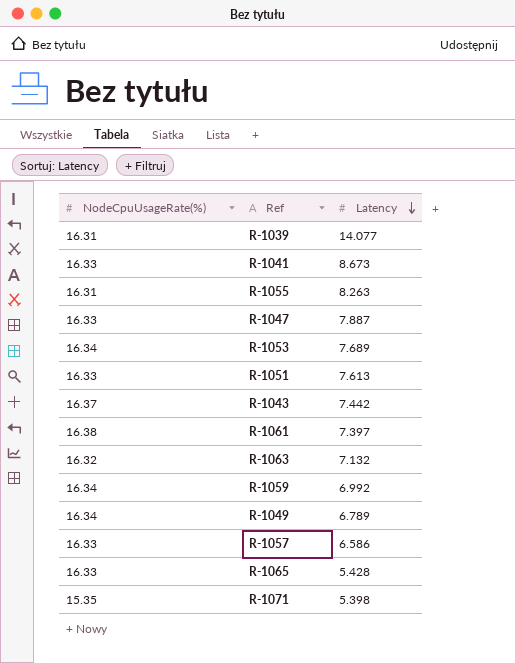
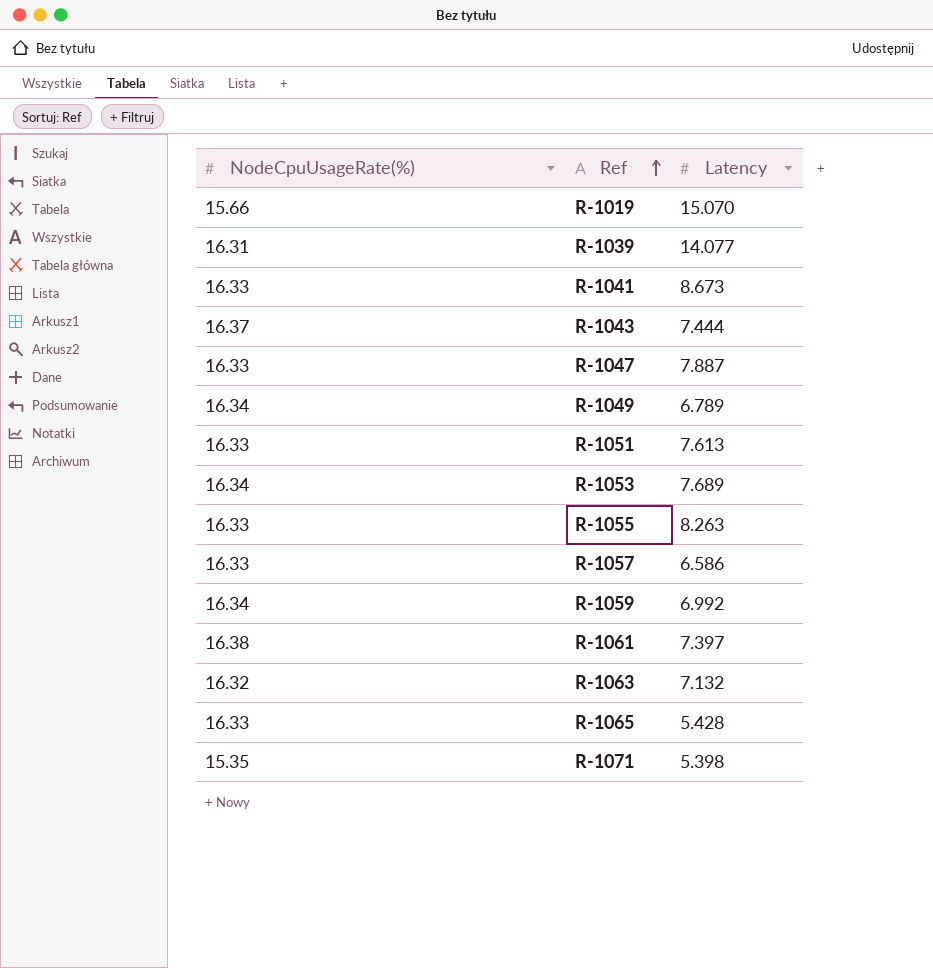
row order: Latency descending -> Ref ascending
row R-1019: none -> 15.66 | 15.070
R-1043 | Latency: 7.442 -> 7.444
R-1055 | NodeCpuUsageRate(%): 16.31 -> 16.33

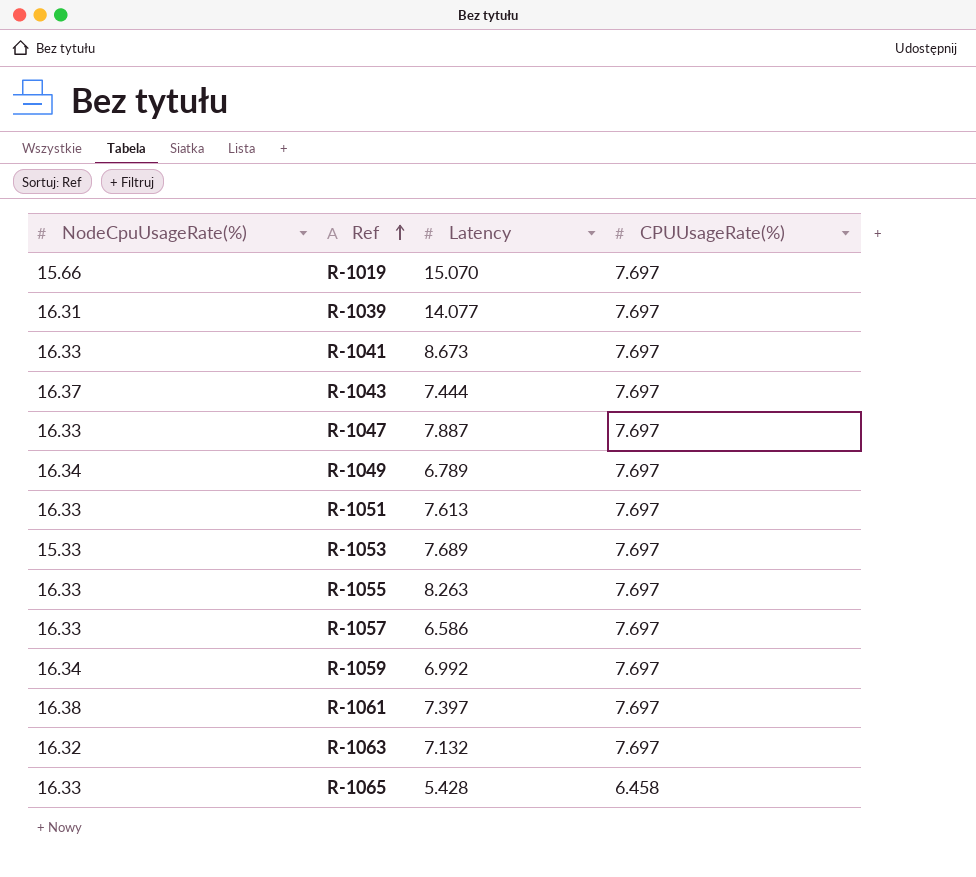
column CPUUsageRate(%) | position: none -> 4
row R-1071: 15.35 | 5.398 -> none
R-1053 | NodeCpuUsageRate(%): 16.34 -> 15.33

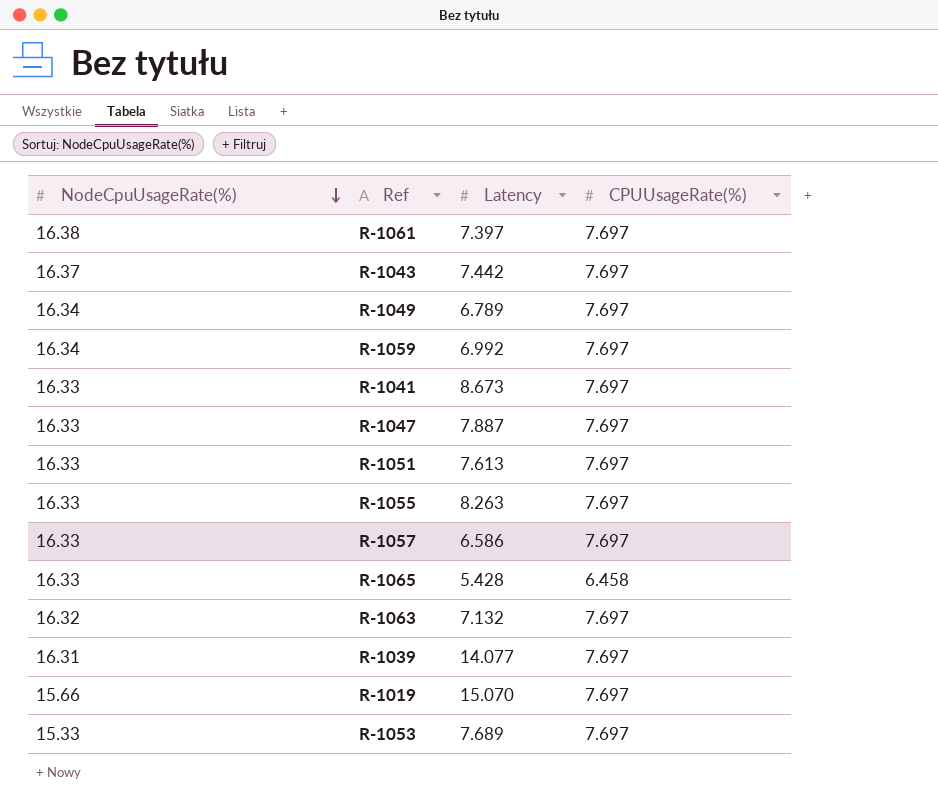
row order: Ref ascending -> NodeCpuUsageRate(%) descending
R-1043 | Latency: 7.444 -> 7.442

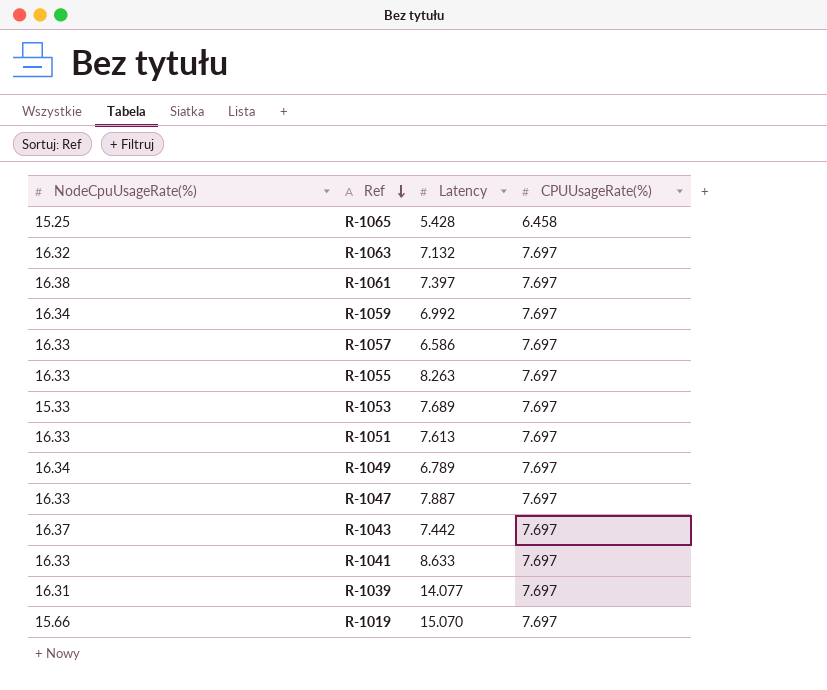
row order: NodeCpuUsageRate(%) descending -> Ref descending
R-1065 | NodeCpuUsageRate(%): 16.33 -> 15.25
R-1041 | Latency: 8.673 -> 8.633

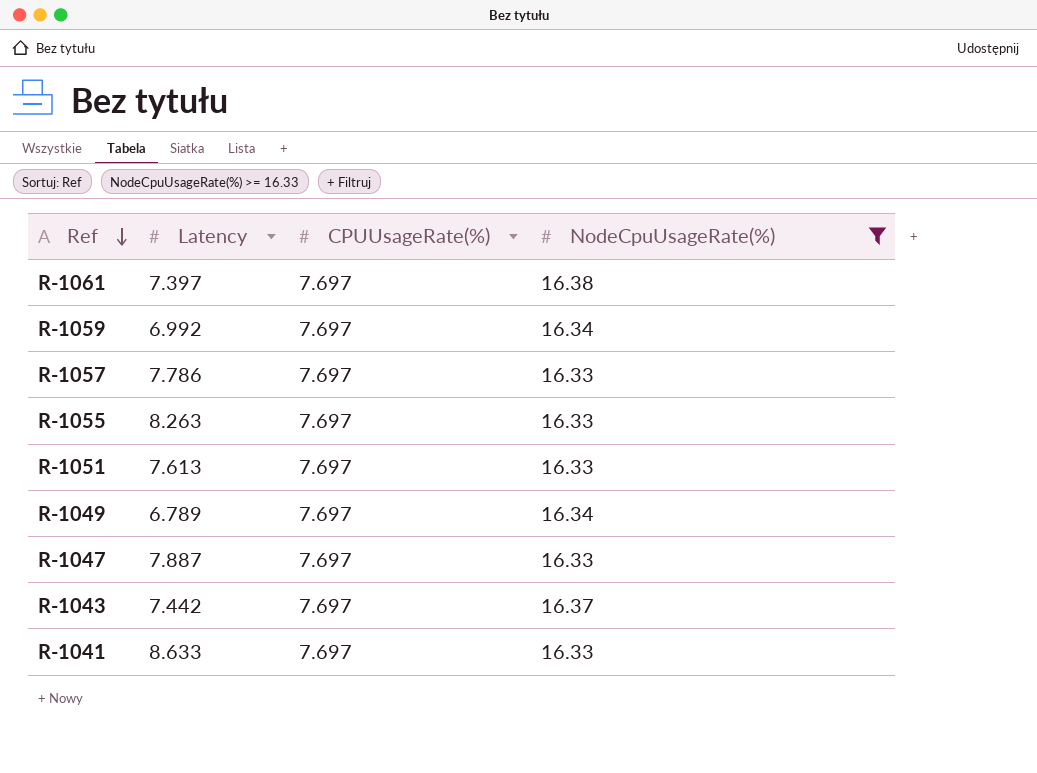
filter: none -> NodeCpuUsageRate(%) >= 16.33
column NodeCpuUsageRate(%) | position: 1 -> 4
R-1057 | Latency: 6.586 -> 7.786

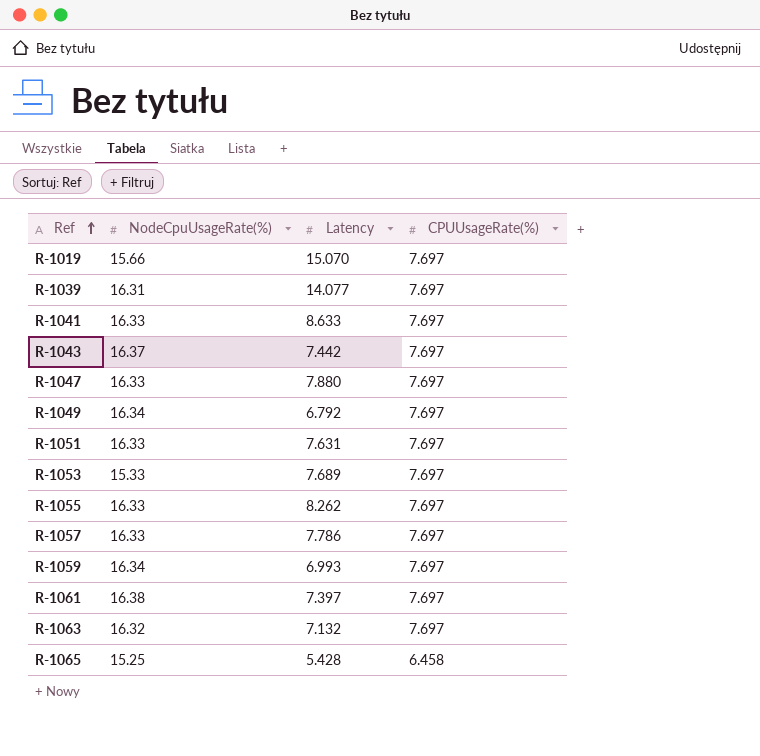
filter: NodeCpuUsageRate(%) >= 16.33 -> none
row order: Ref descending -> Ref ascending
column NodeCpuUsageRate(%) | position: 4 -> 2
R-1047 | Latency: 7.887 -> 7.880
R-1049 | Latency: 6.789 -> 6.792
R-1051 | Latency: 7.613 -> 7.631
R-1055 | Latency: 8.263 -> 8.262
R-1059 | Latency: 6.992 -> 6.993

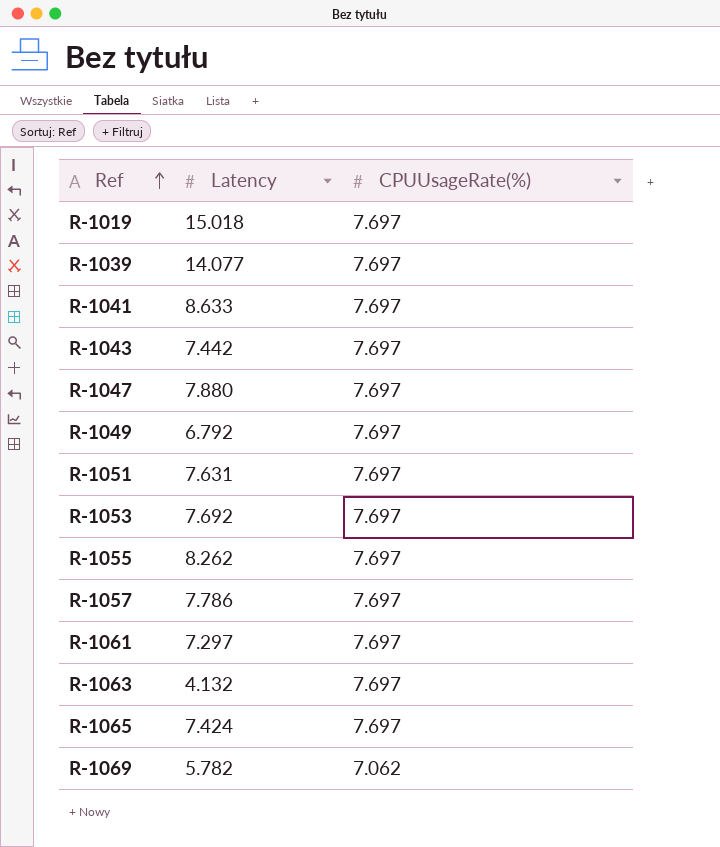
column NodeCpuUsageRate(%) | position: 2 -> none
row R-1059: 16.34 | 6.993 | 7.697 -> none
R-1019 | Latency: 15.070 -> 15.018
R-1053 | Latency: 7.689 -> 7.692
R-1061 | Latency: 7.397 -> 7.297
R-1063 | Latency: 7.132 -> 4.132
R-1065 | Latency: 5.428 -> 7.424
R-1065 | CPUUsageRate(%): 6.458 -> 7.697
row R-1069: none -> 5.782 | 7.062

